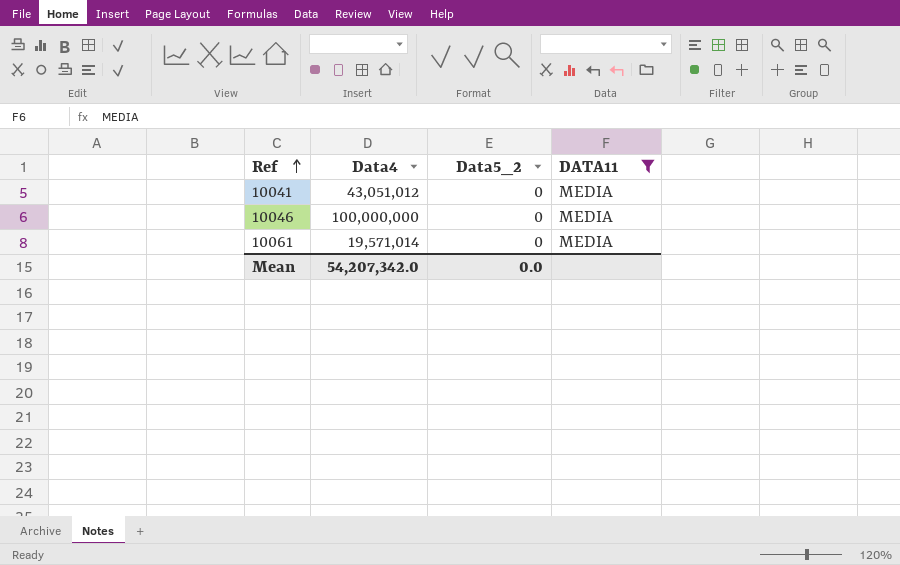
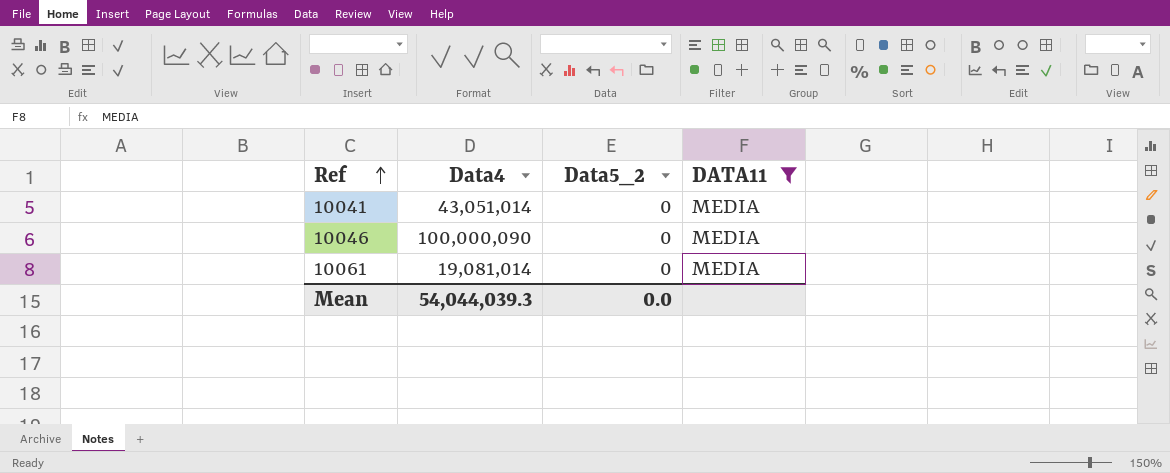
10041 | Data4: 43,051,012 -> 43,051,014
10046 | Data4: 100,000,000 -> 100,000,090
10061 | Data4: 19,571,014 -> 19,081,014
Mean | Data4: 54,207,342.0 -> 54,044,039.3

